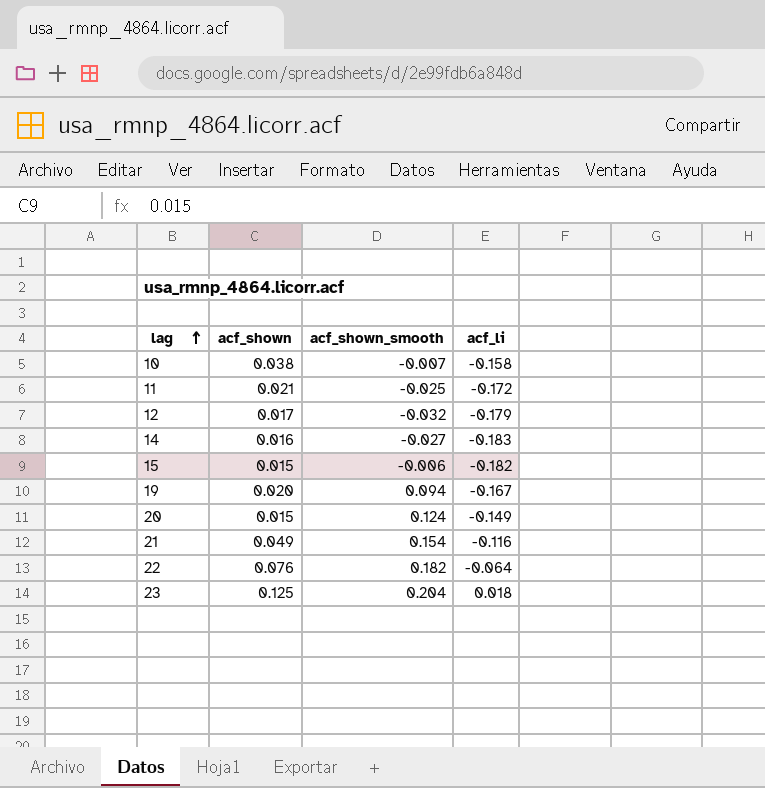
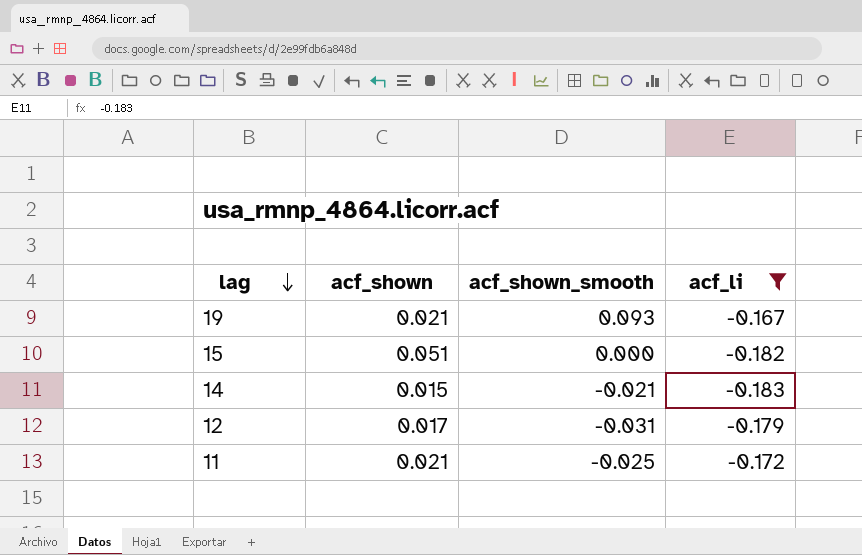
filter: none -> acf_li <= -0.167
row order: lag ascending -> lag descending
19 | acf_shown: 0.020 -> 0.021
19 | acf_shown_smooth: 0.094 -> 0.093
15 | acf_shown: 0.015 -> 0.051
15 | acf_shown_smooth: -0.006 -> 0.000
14 | acf_shown: 0.016 -> 0.015
14 | acf_shown_smooth: -0.027 -> -0.021
12 | acf_shown_smooth: -0.032 -> -0.031

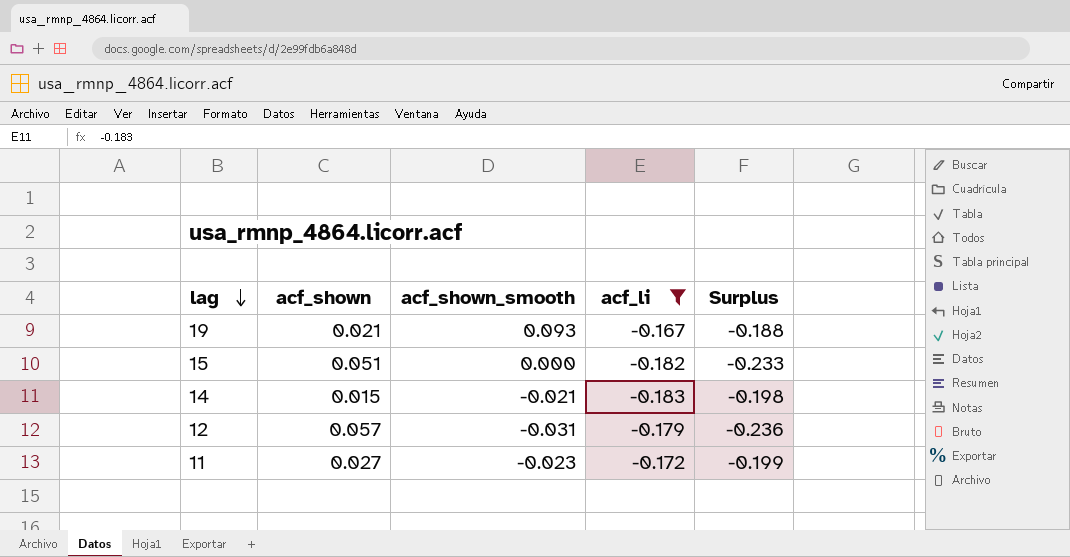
column Surplus | formula: none -> [acf_li] - [acf_shown]
12 | acf_shown: 0.017 -> 0.057
11 | acf_shown: 0.021 -> 0.027
11 | acf_shown_smooth: -0.025 -> -0.023

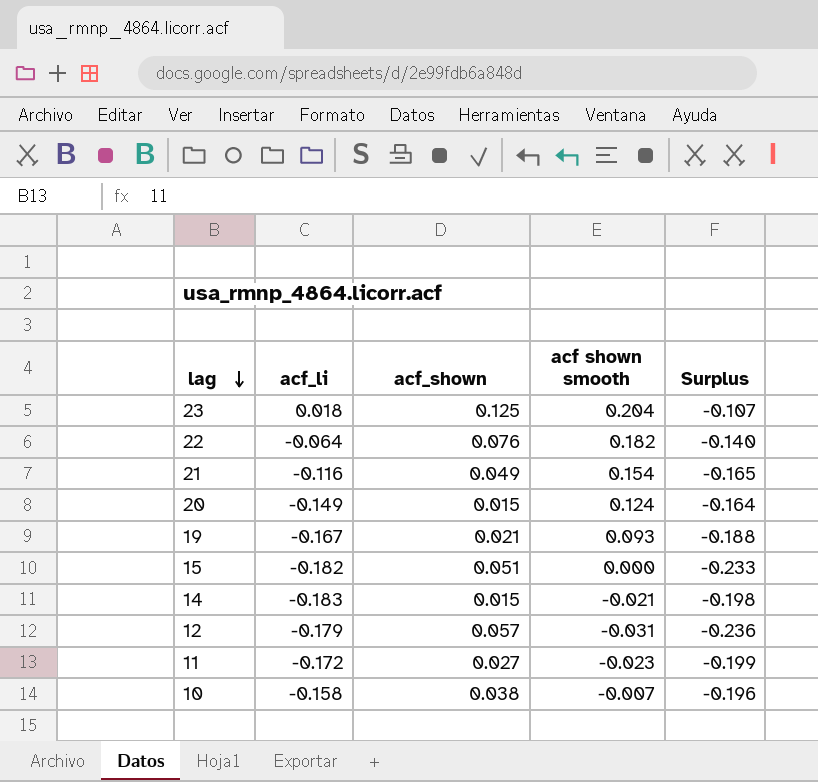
filter: acf_li <= -0.167 -> none
column acf_li | position: 4 -> 2
column name: acf_shown_smooth -> acf shown smooth

